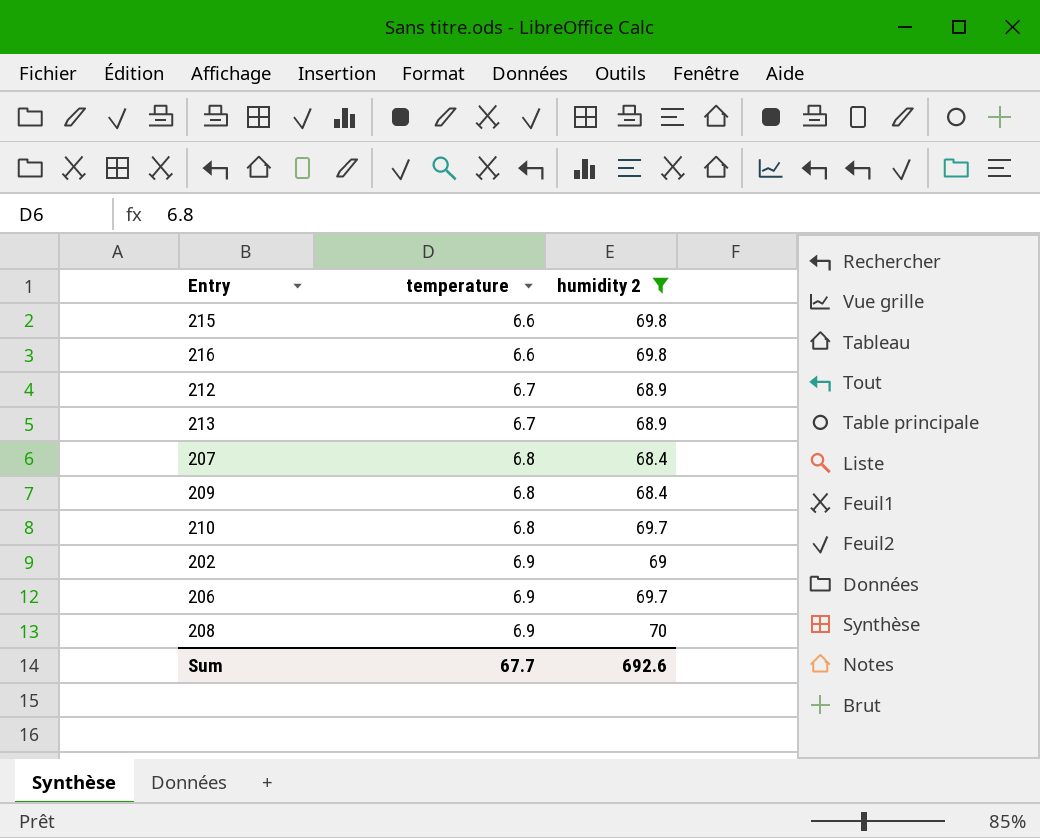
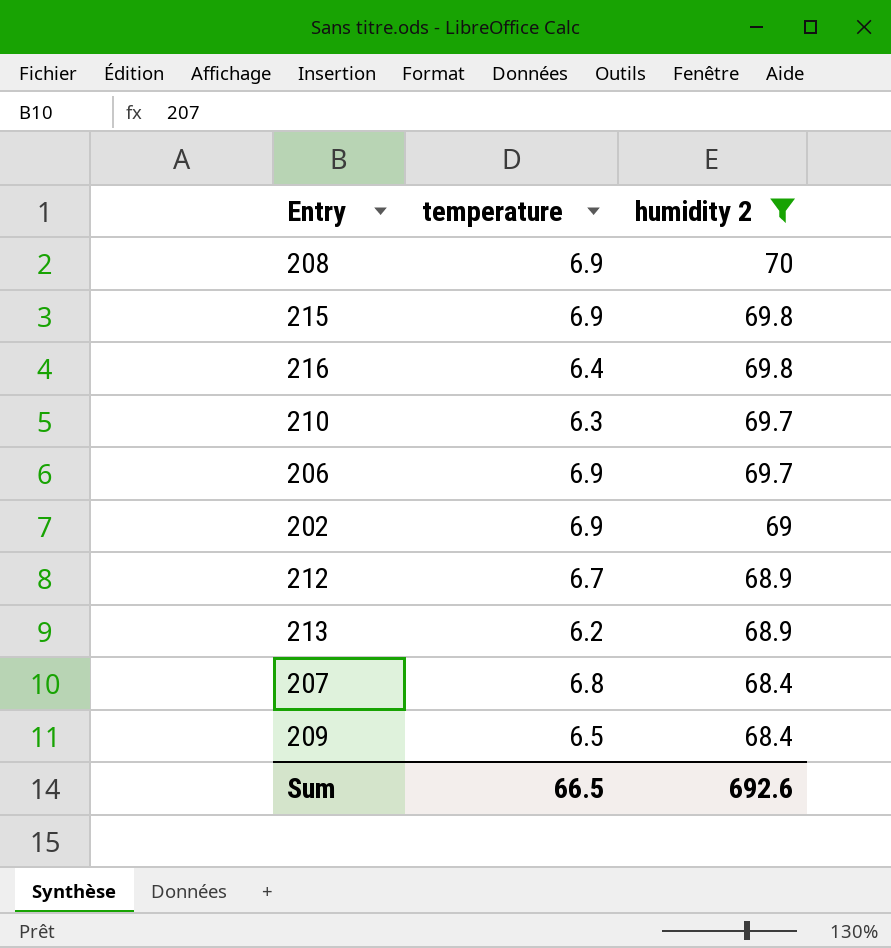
row order: temperature ascending -> humidity 2 descending
215 | temperature: 6.6 -> 6.9
216 | temperature: 6.6 -> 6.4
210 | temperature: 6.8 -> 6.3
213 | temperature: 6.7 -> 6.2
209 | temperature: 6.8 -> 6.5
Sum | temperature: 67.7 -> 66.5

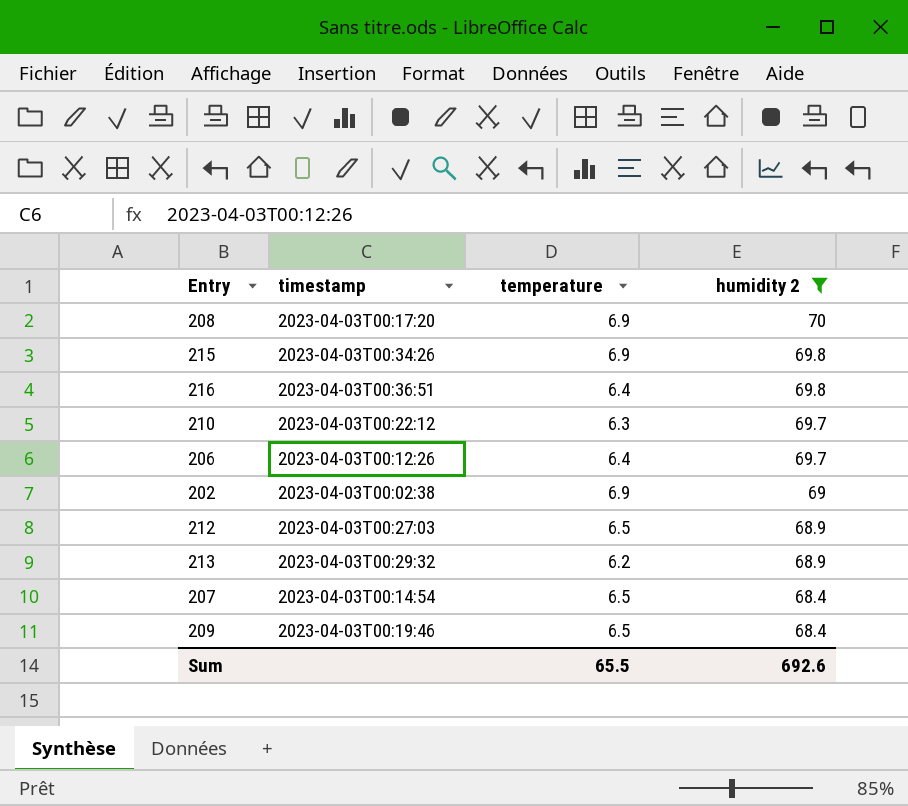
column timestamp | position: none -> 2
206 | temperature: 6.9 -> 6.4
212 | temperature: 6.7 -> 6.5
207 | temperature: 6.8 -> 6.5
Sum | temperature: 66.5 -> 65.5

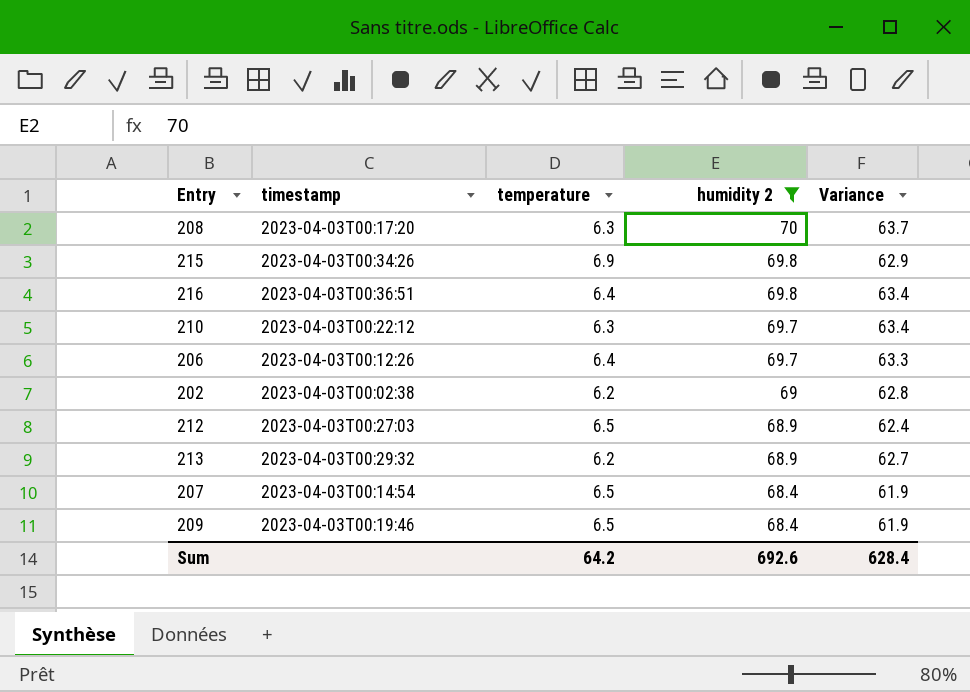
column Variance | formula: none -> [humidity 2] - [temperature]
208 | temperature: 6.9 -> 6.3
202 | temperature: 6.9 -> 6.2
Sum | temperature: 65.5 -> 64.2

